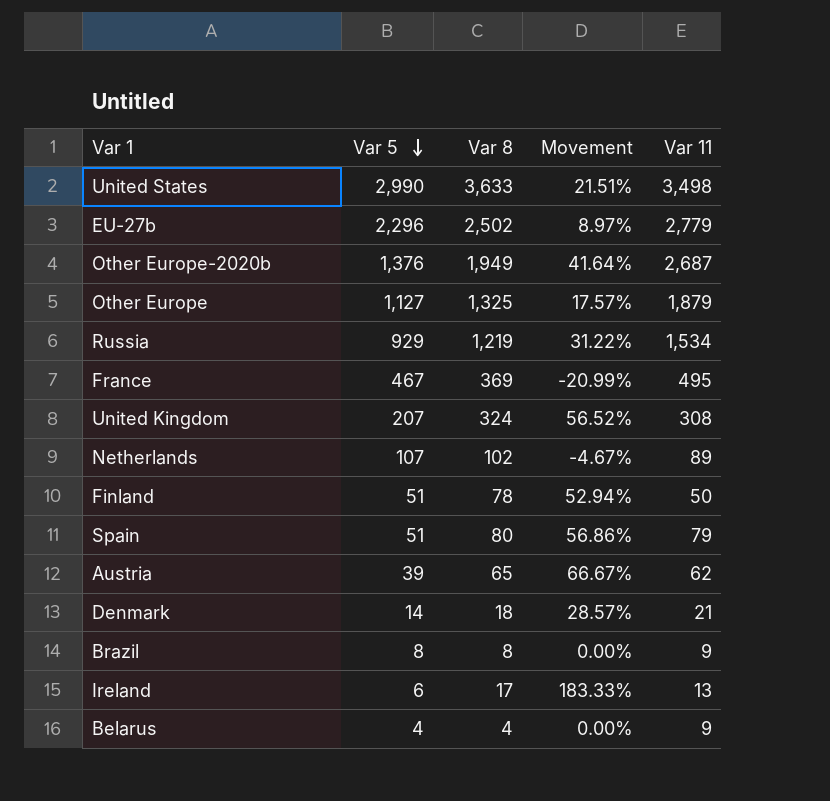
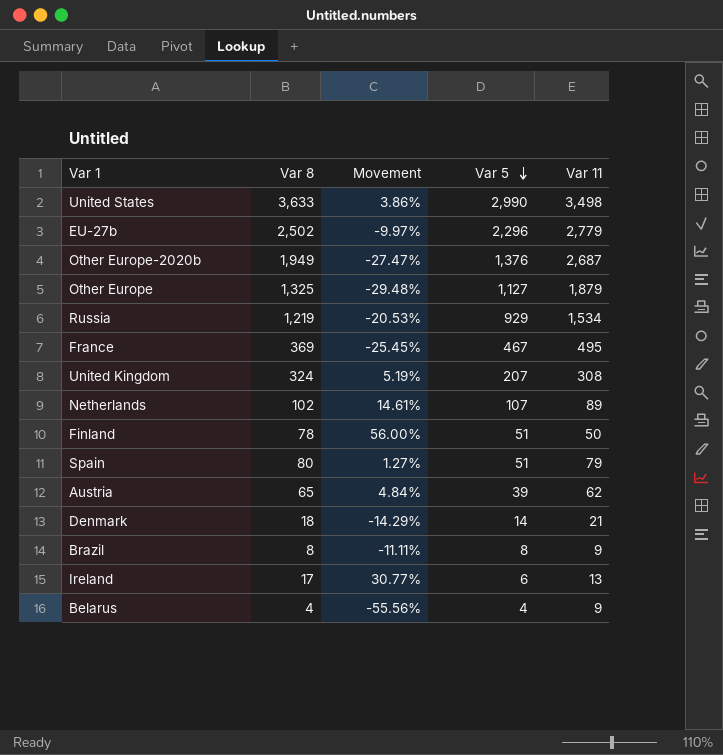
column Movement | formula: ([Var 8] - [Var 5]) / [Var 5] -> ([Var 8] - [Var 11]) / [Var 11]
column Var 5 | position: 2 -> 4

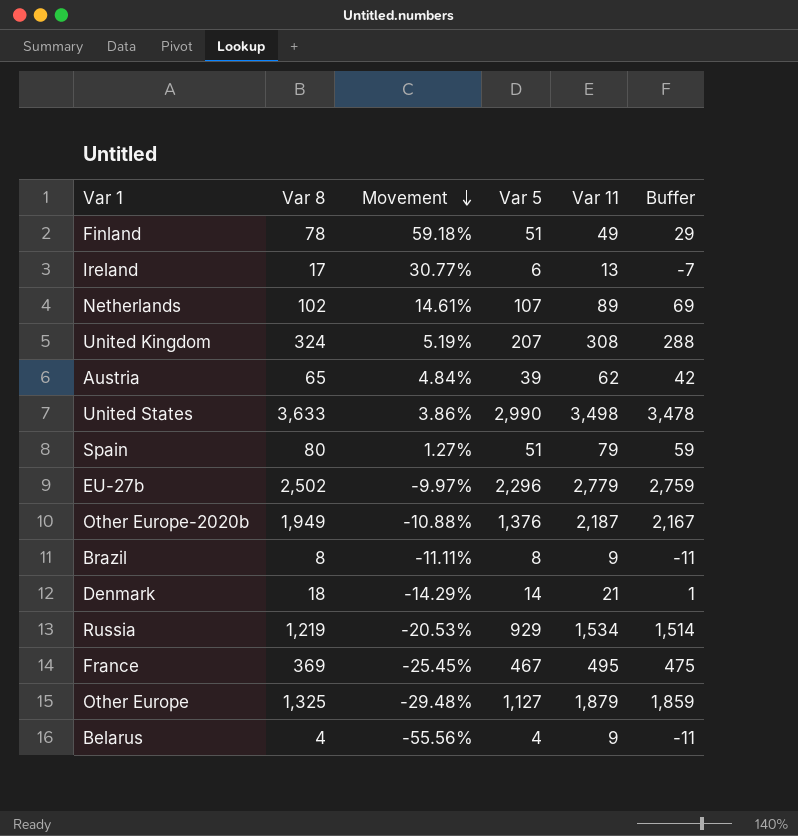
row order: Var 5 descending -> Movement descending
column Buffer | formula: none -> [Var 11] - 20
Finland | Movement: 56.00% -> 59.18%
Finland | Var 11: 50 -> 49
Other Europe-2020b | Movement: -27.47% -> -10.88%
Other Europe-2020b | Var 11: 2,687 -> 2,187

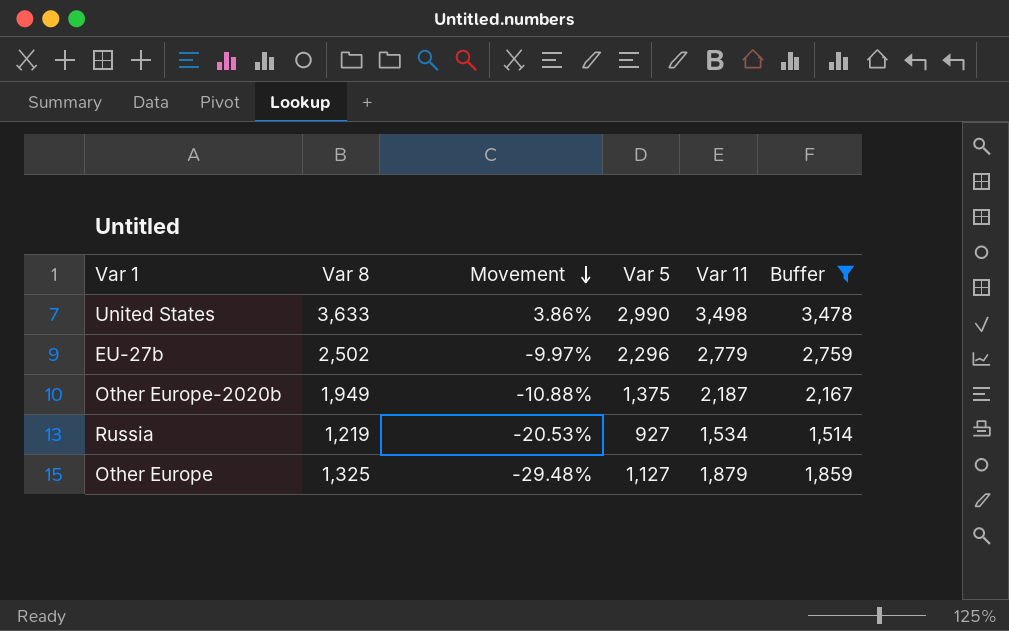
filter: none -> Buffer >= 1,514
Other Europe-2020b | Var 5: 1,376 -> 1,375
Russia | Var 5: 929 -> 927

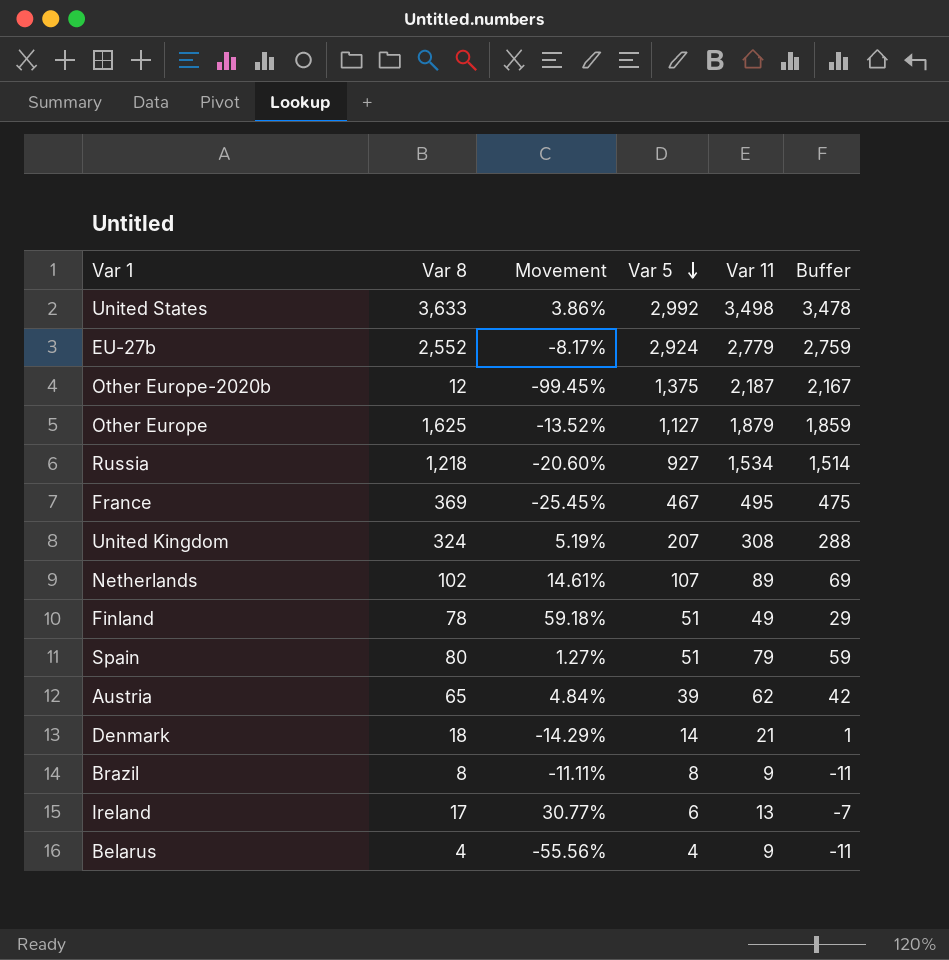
filter: Buffer >= 1,514 -> none
row order: Movement descending -> Var 5 descending
United States | Var 5: 2,990 -> 2,992
EU-27b | Var 8: 2,502 -> 2,552
EU-27b | Movement: -9.97% -> -8.17%
EU-27b | Var 5: 2,296 -> 2,924
Other Europe-2020b | Var 8: 1,949 -> 12
Other Europe-2020b | Movement: -10.88% -> -99.45%
Other Europe | Var 8: 1,325 -> 1,625
Other Europe | Movement: -29.48% -> -13.52%
Russia | Var 8: 1,219 -> 1,218
Russia | Movement: -20.53% -> -20.60%

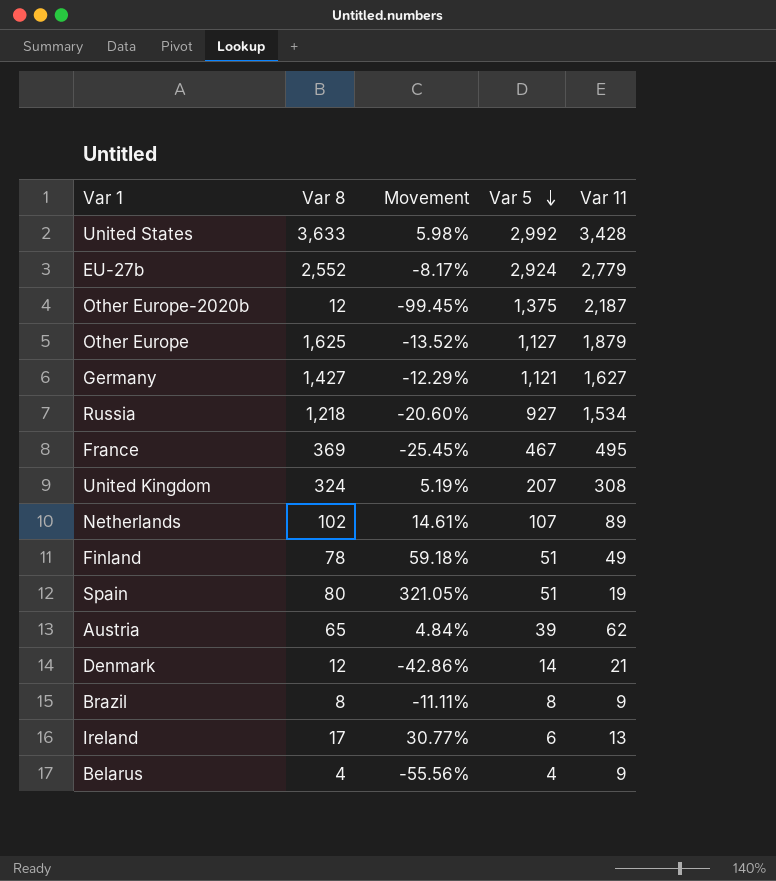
column Buffer | formula: [Var 11] - 20 -> none
United States | Movement: 3.86% -> 5.98%
United States | Var 11: 3,498 -> 3,428
row Germany: none -> 1,427 | -12.29% | 1,121 | 1,627
Spain | Movement: 1.27% -> 321.05%
Spain | Var 11: 79 -> 19
Denmark | Var 8: 18 -> 12
Denmark | Movement: -14.29% -> -42.86%

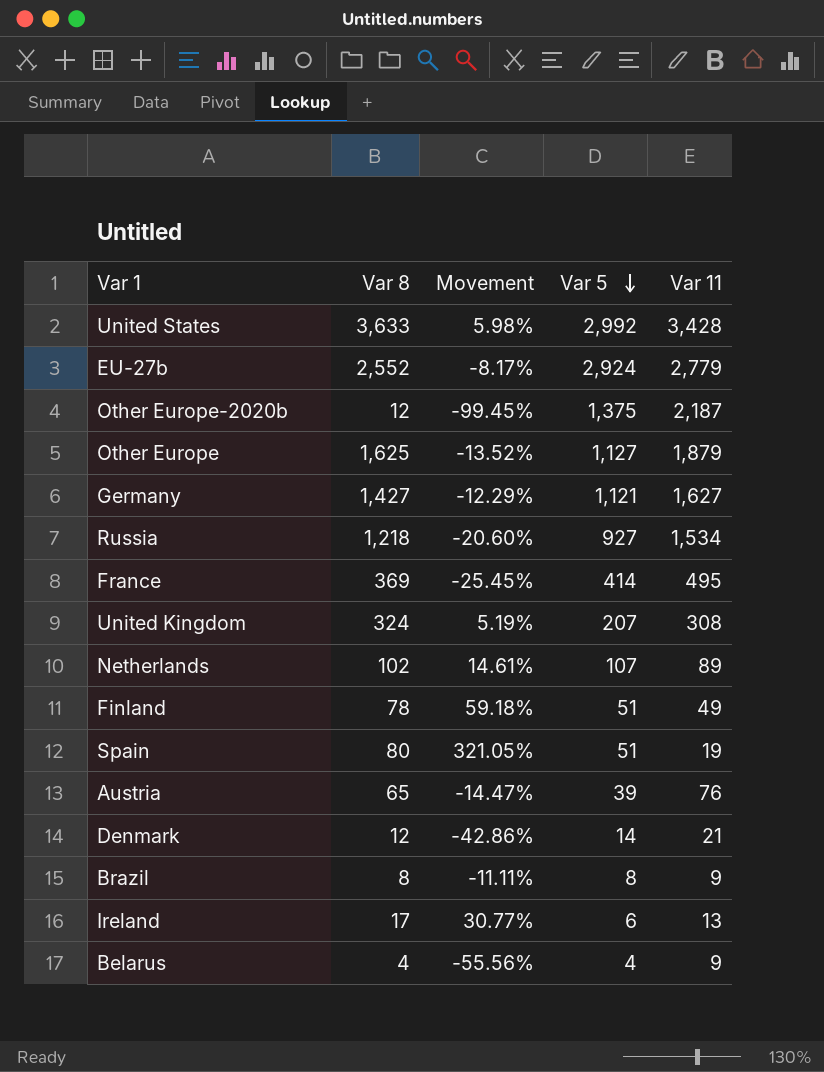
France | Var 5: 467 -> 414
Austria | Movement: 4.84% -> -14.47%
Austria | Var 11: 62 -> 76

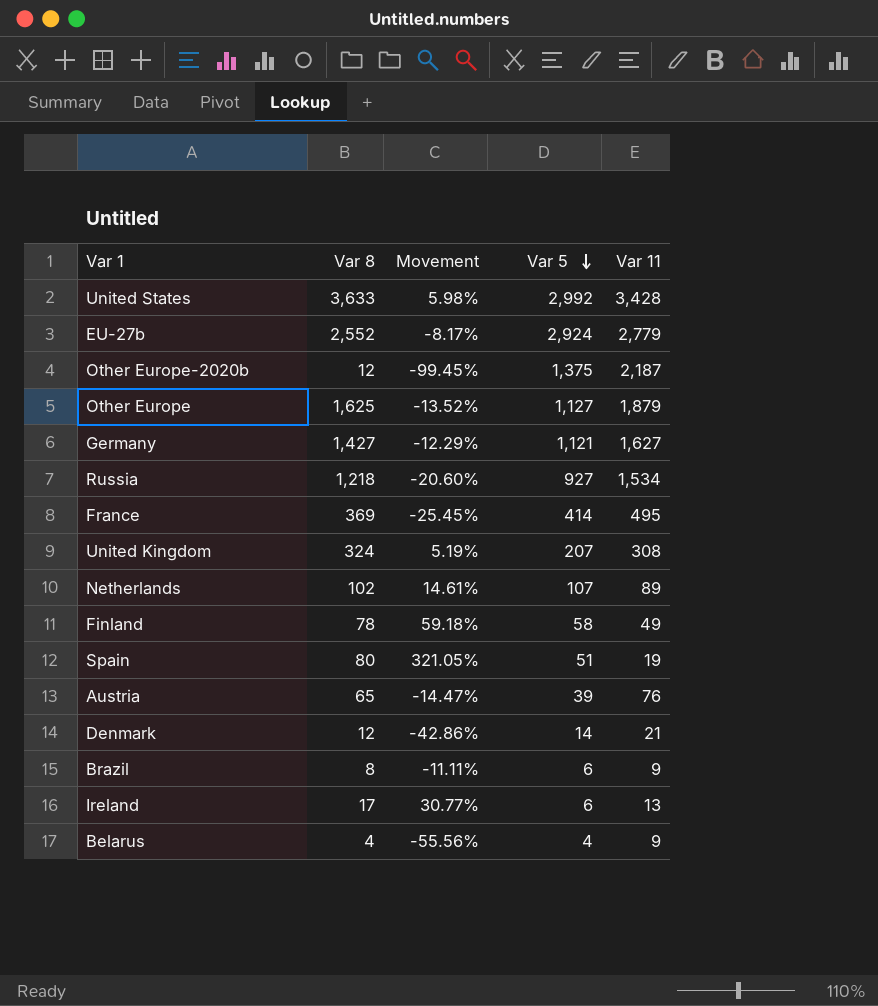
Finland | Var 5: 51 -> 58
Brazil | Var 5: 8 -> 6

